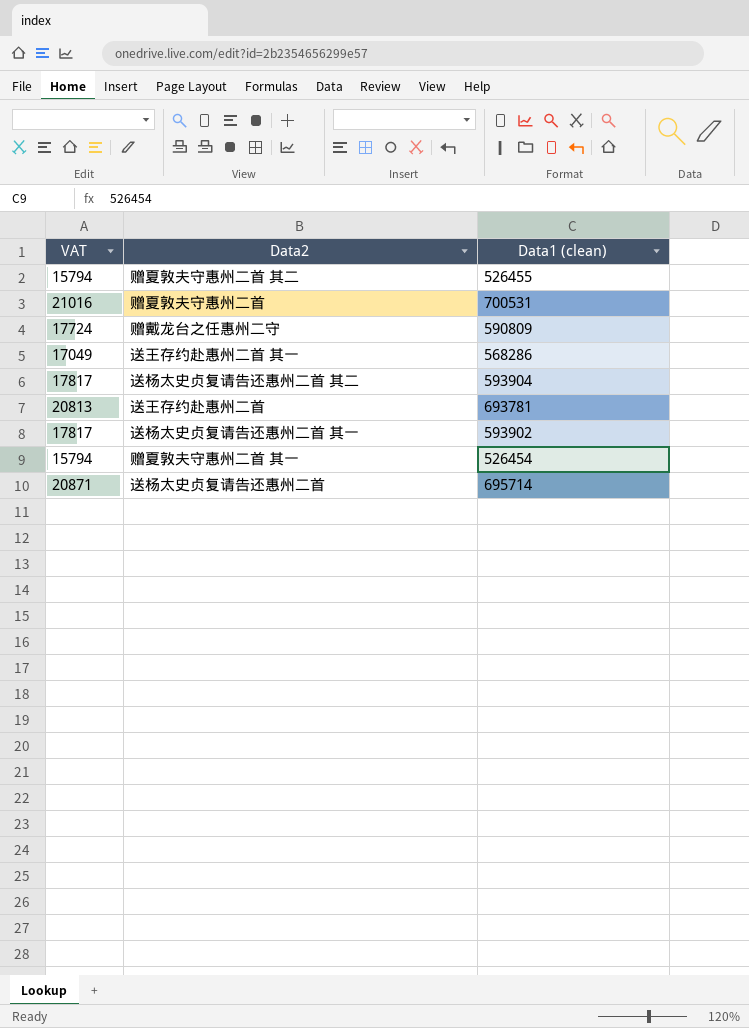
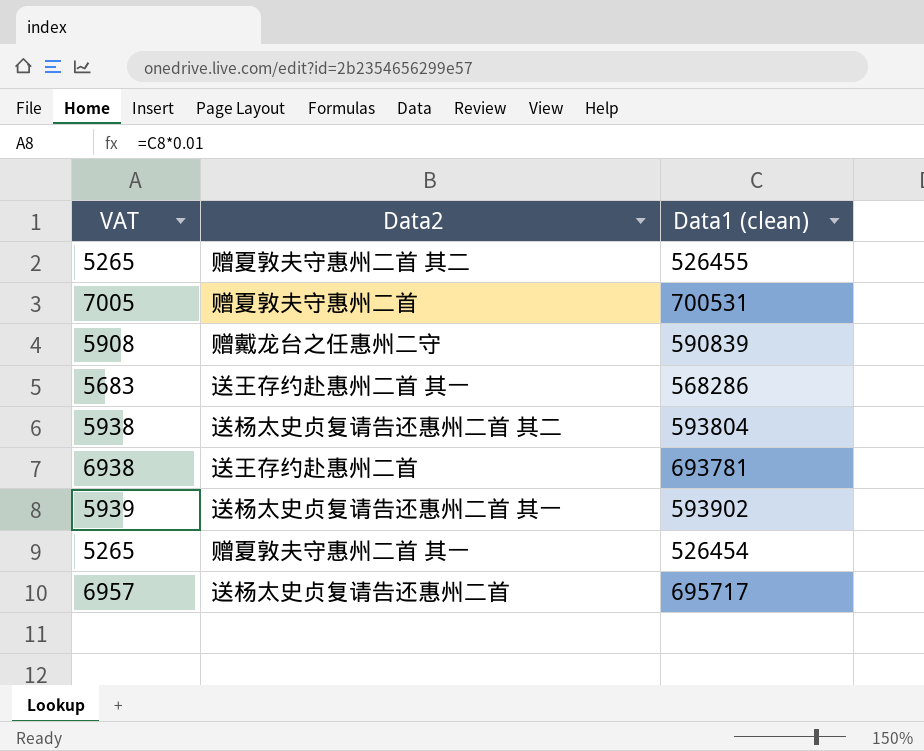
column VAT | formula: [Data1 (clean)] * 0.03 -> [Data1 (clean)] * 0.01
赠戴龙台之任惠州二守 | Data1 (clean): 590809 -> 590839
送杨太史贞复请告还惠州二首 其二 | Data1 (clean): 593904 -> 593804
送杨太史贞复请告还惠州二首 | Data1 (clean): 695714 -> 695717

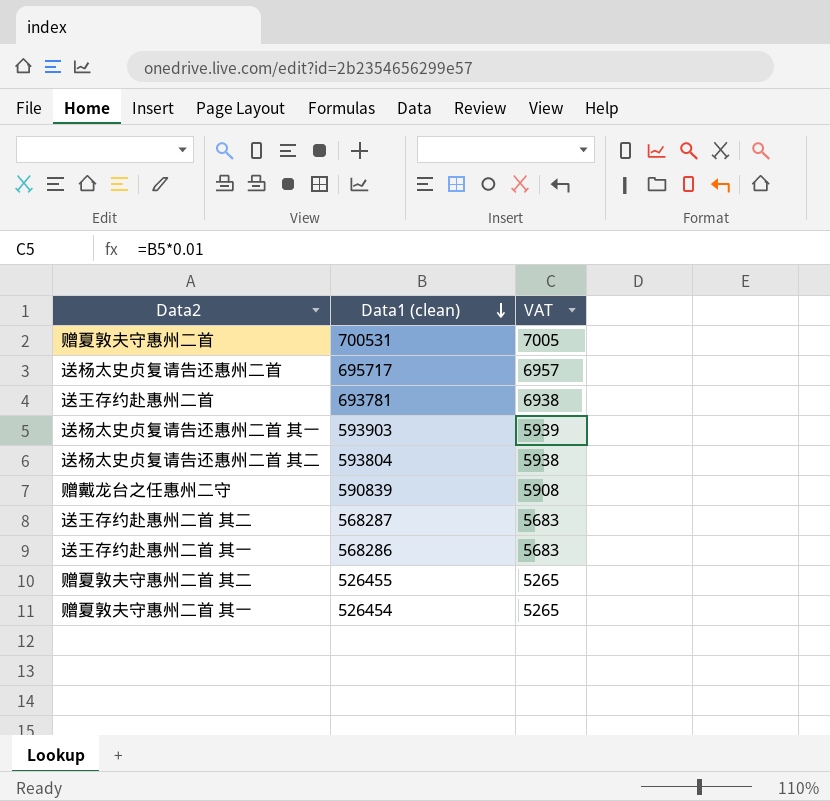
row order: none -> Data1 (clean) descending
column VAT | position: 1 -> 3
送杨太史贞复请告还惠州二首 其一 | Data1 (clean): 593902 -> 593903
row 送王存约赴惠州二首 其二: none -> 568287 | 5683

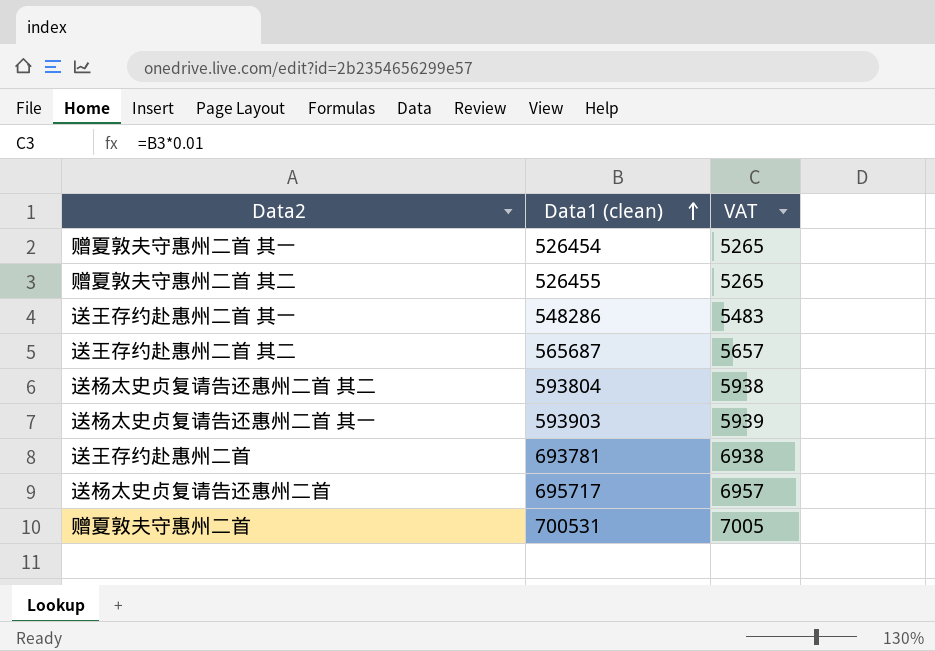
row order: Data1 (clean) descending -> Data1 (clean) ascending
row 赠戴龙台之任惠州二守: 590839 | 5908 -> none
送王存约赴惠州二首 其一 | Data1 (clean): 568286 -> 548286
送王存约赴惠州二首 其一 | VAT: 5683 -> 5483
送王存约赴惠州二首 其二 | Data1 (clean): 568287 -> 565687
送王存约赴惠州二首 其二 | VAT: 5683 -> 5657

